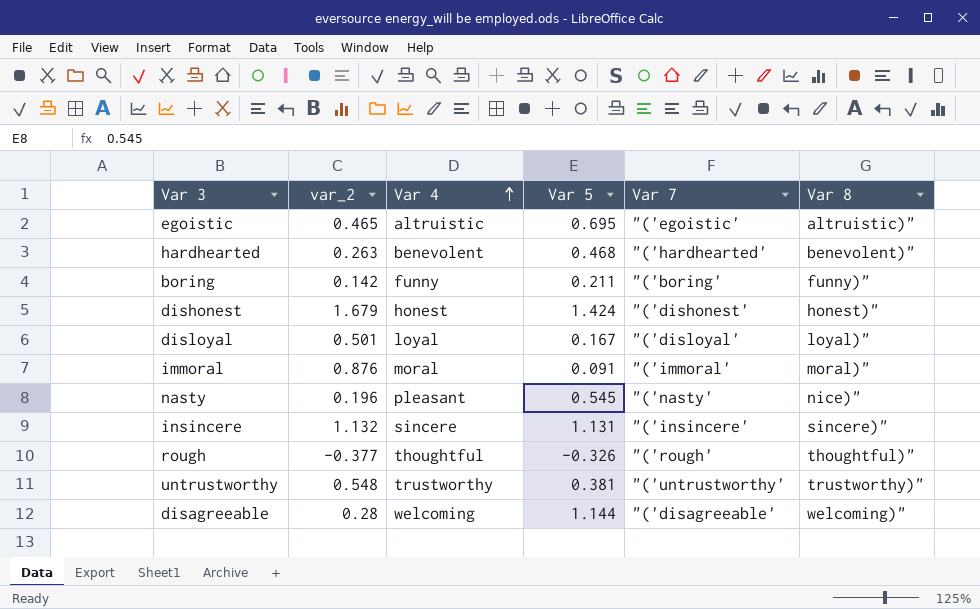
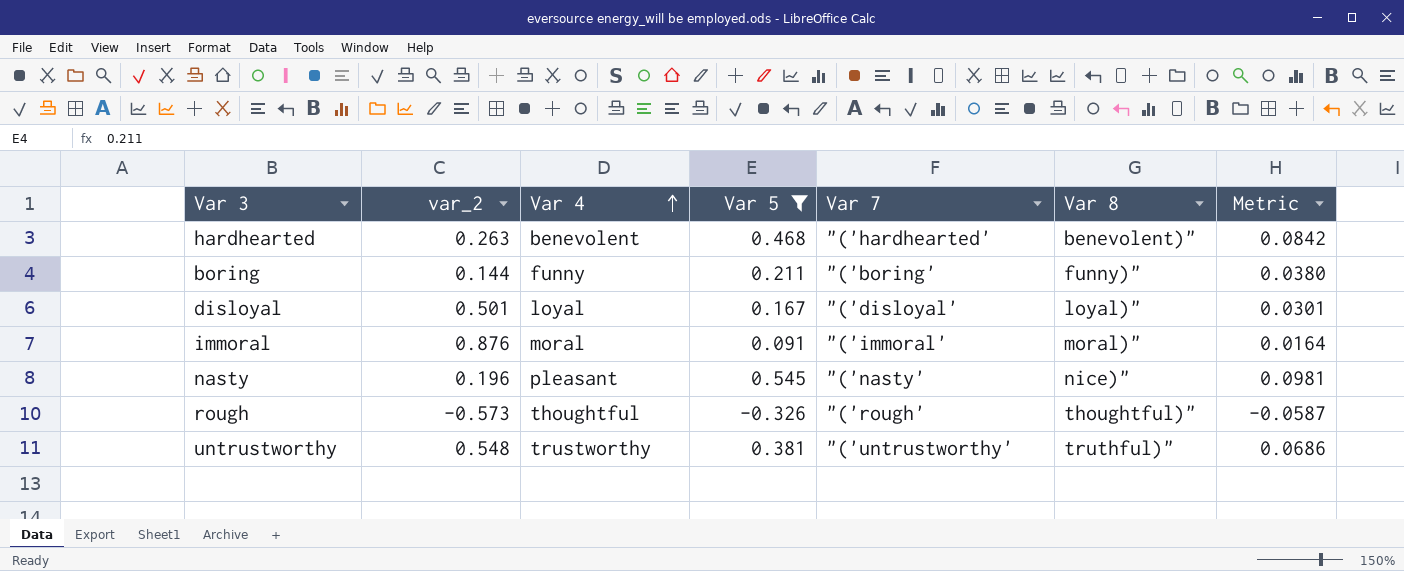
filter: none -> Var 5 <= 0.545
column Metric | formula: none -> [Var 5] * 0.18
boring | var_2: 0.142 -> 0.144
rough | var_2: -0.377 -> -0.573
untrustworthy | Var 8: trustworthy)" -> truthful)"

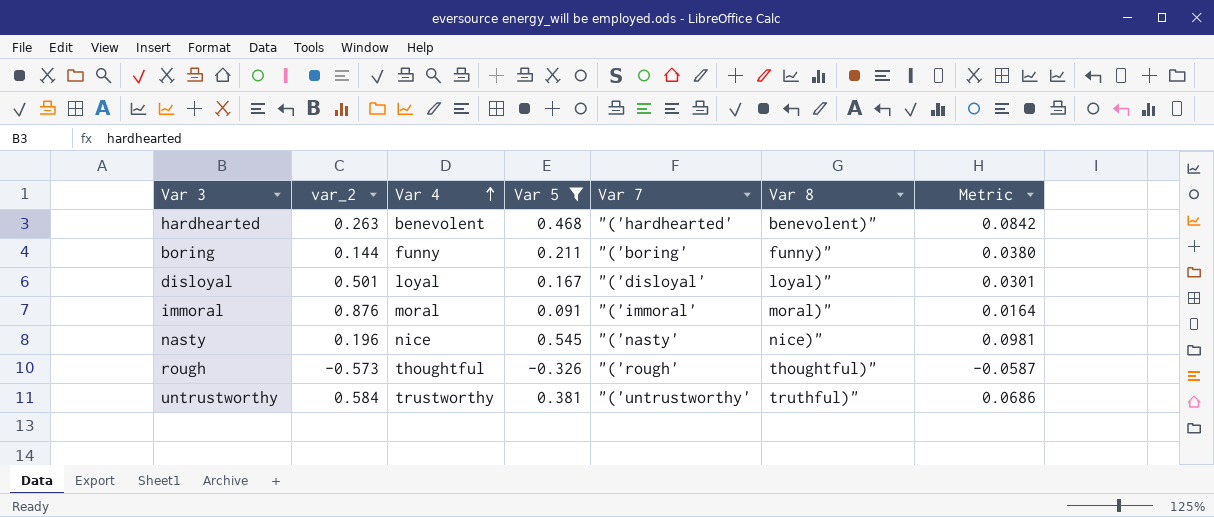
nasty | Var 4: pleasant -> nice
untrustworthy | var_2: 0.548 -> 0.584

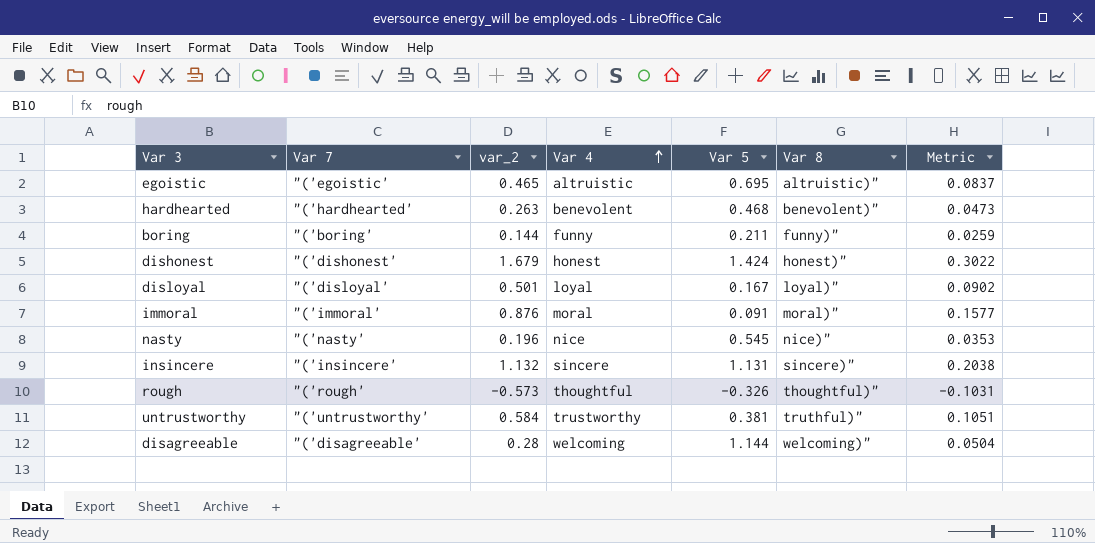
filter: Var 5 <= 0.545 -> none
column Var 7 | position: 5 -> 2
column Metric | formula: [Var 5] * 0.18 -> [var_2] * 0.18

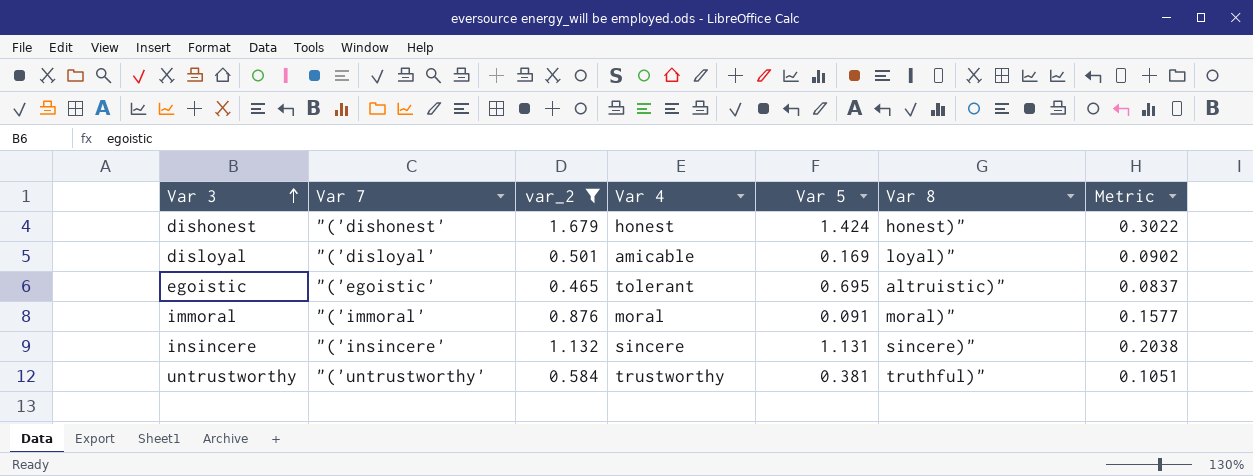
filter: none -> var_2 >= 0.465
row order: Var 4 ascending -> Var 3 ascending
disloyal | Var 4: loyal -> amicable
disloyal | Var 5: 0.167 -> 0.169
egoistic | Var 4: altruistic -> tolerant

